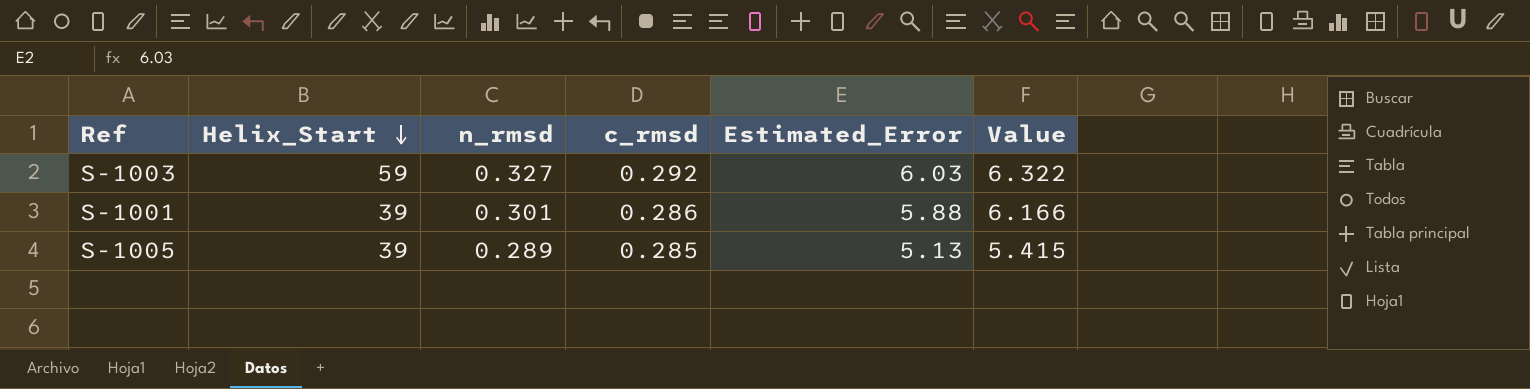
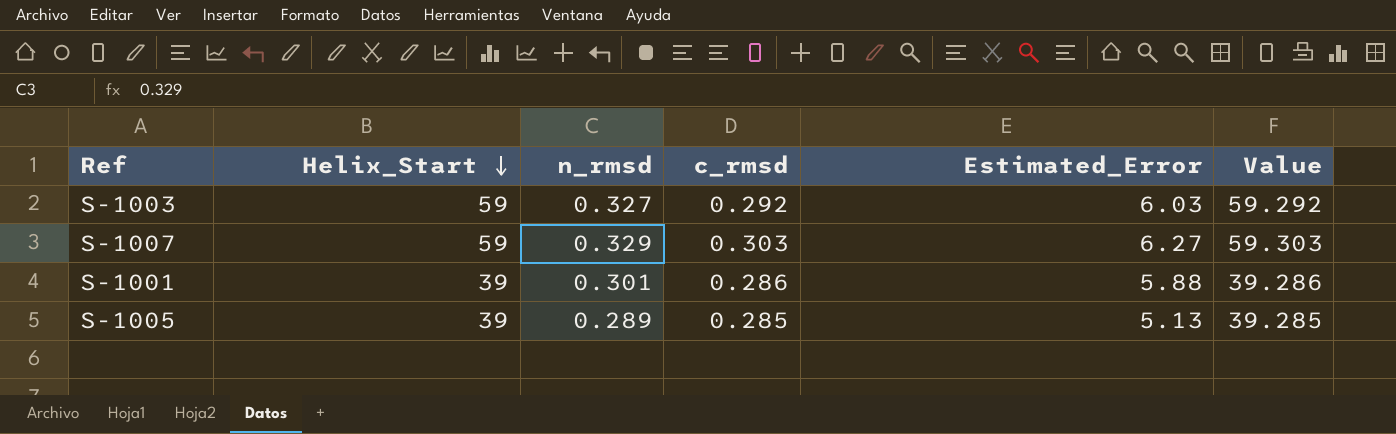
column Value | formula: [c_rmsd] + [Estimated_Error] -> [Helix_Start] + [c_rmsd]
row S-1007: none -> 59 | 0.329 | 0.303 | 6.27 | 59.303

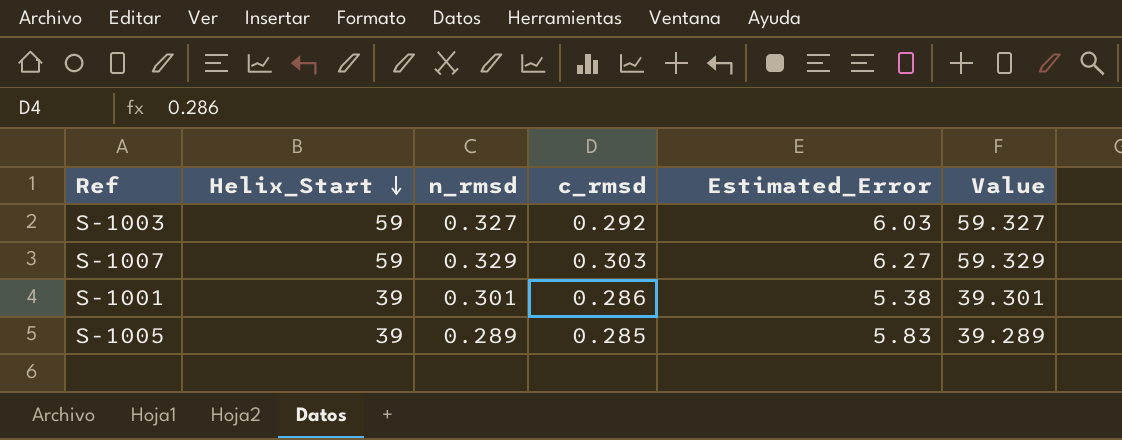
column Value | formula: [Helix_Start] + [c_rmsd] -> [Helix_Start] + [n_rmsd]
S-1001 | Estimated_Error: 5.88 -> 5.38
S-1005 | Estimated_Error: 5.13 -> 5.83

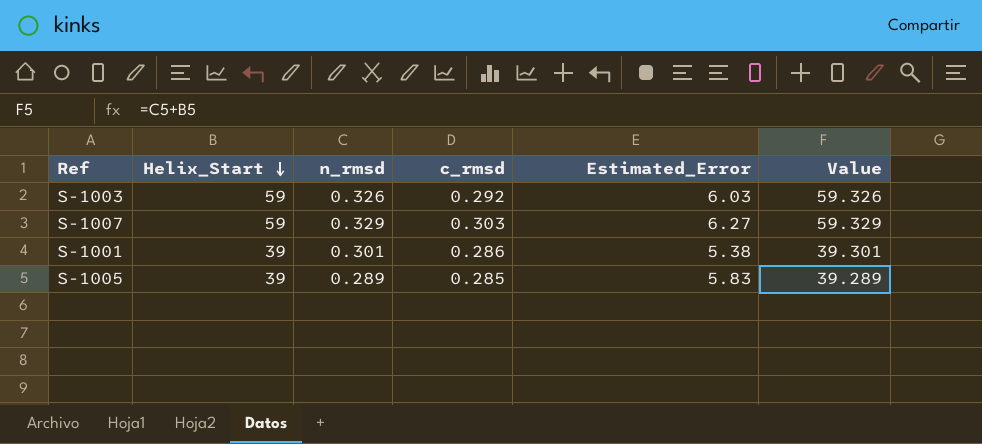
S-1003 | n_rmsd: 0.327 -> 0.326
S-1003 | Value: 59.327 -> 59.326

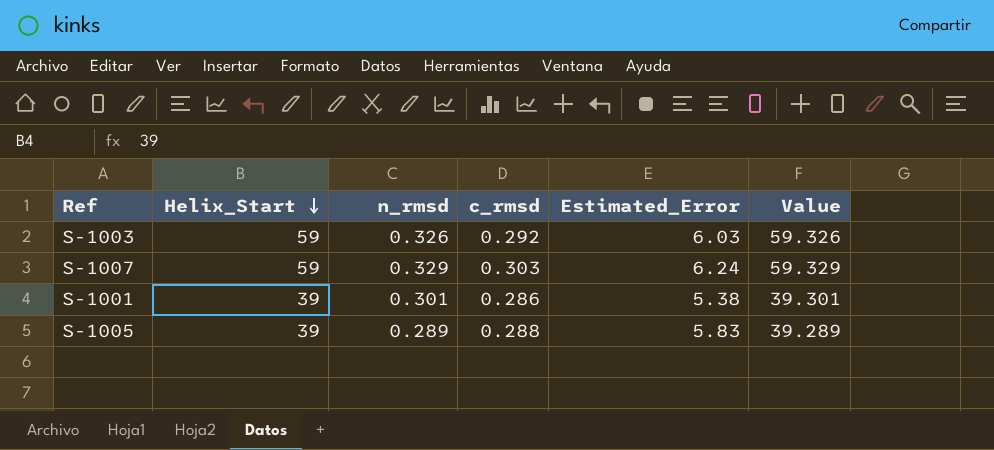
S-1007 | Estimated_Error: 6.27 -> 6.24
S-1005 | c_rmsd: 0.285 -> 0.288

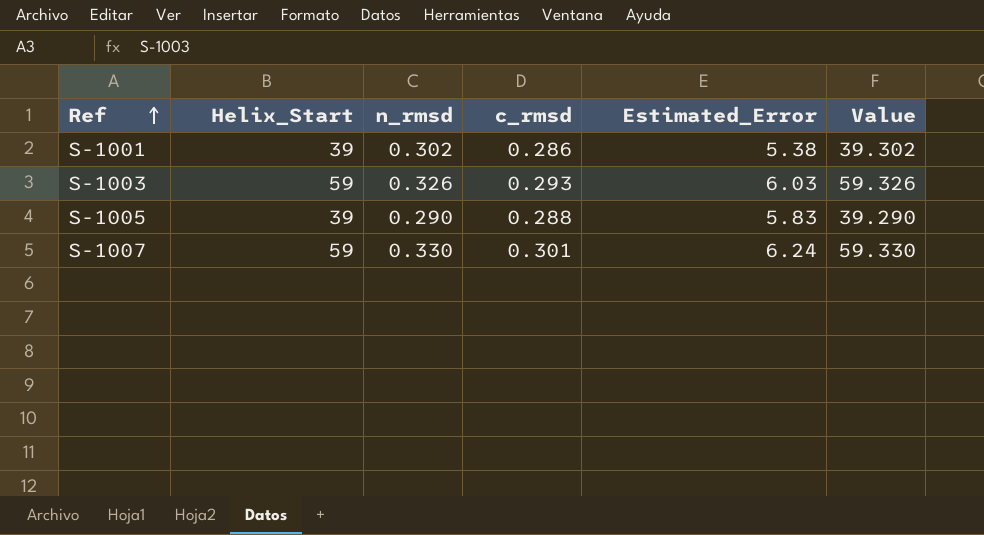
row order: Helix_Start descending -> Ref ascending
S-1001 | n_rmsd: 0.301 -> 0.302
S-1001 | Value: 39.301 -> 39.302
S-1003 | c_rmsd: 0.292 -> 0.293
S-1005 | n_rmsd: 0.289 -> 0.290
S-1005 | Value: 39.289 -> 39.290
S-1007 | n_rmsd: 0.329 -> 0.330
S-1007 | c_rmsd: 0.303 -> 0.301
S-1007 | Value: 59.329 -> 59.330

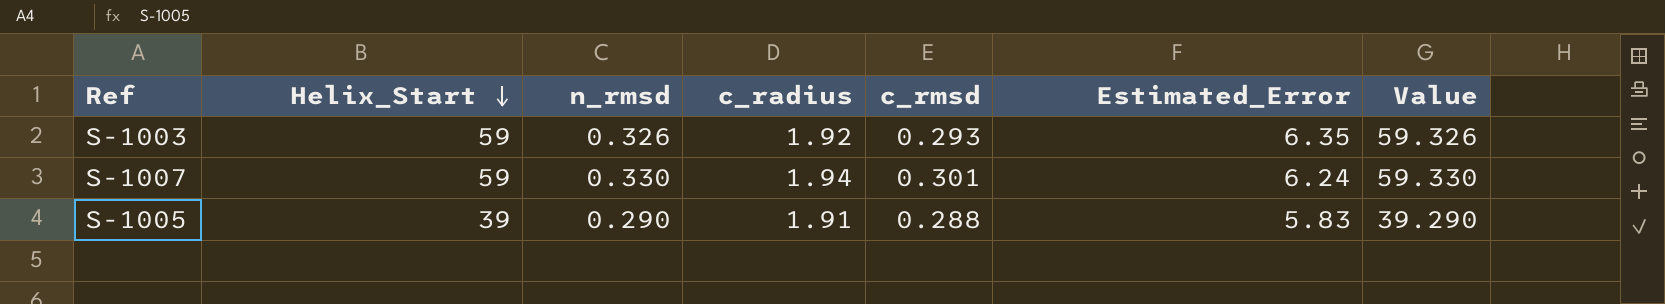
row order: Ref ascending -> Helix_Start descending
column c_radius | position: none -> 4
row S-1001: 39 | 0.302 | 0.286 | 5.38 | 39.302 -> none
S-1003 | Estimated_Error: 6.03 -> 6.35

